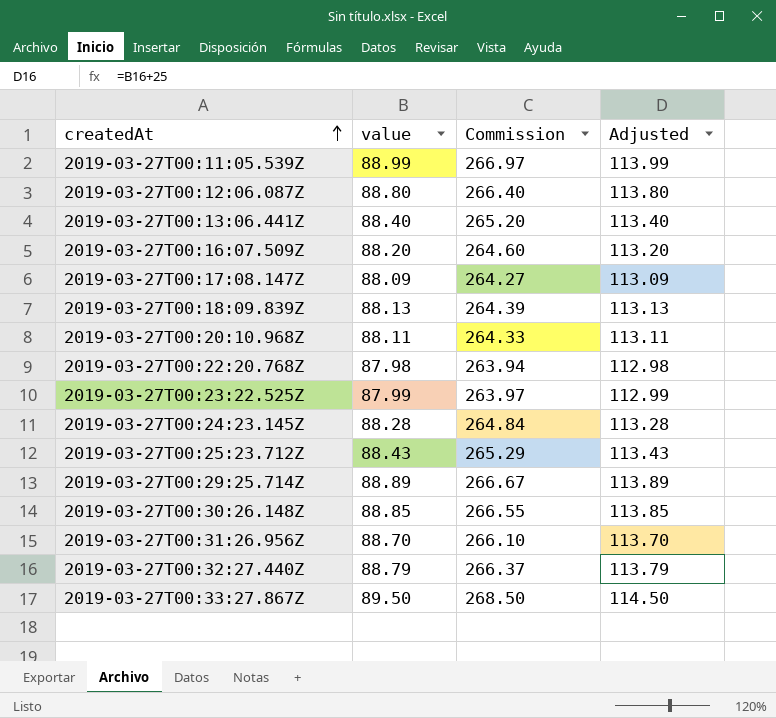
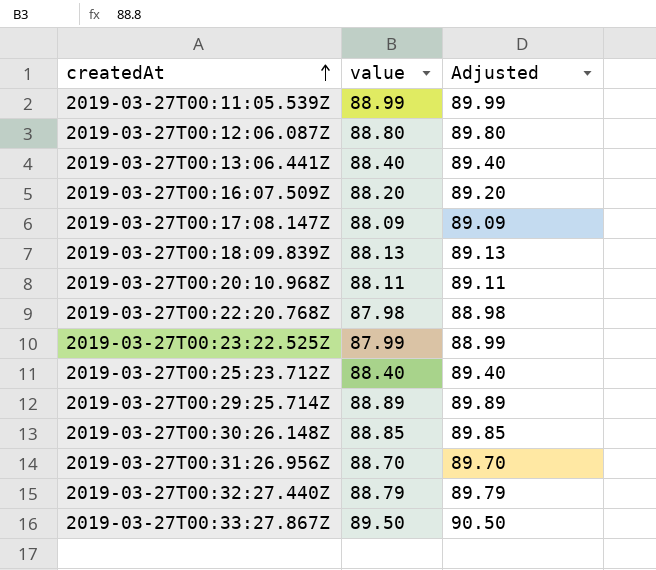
column Commission | formula: [value] * 3 -> none
column Adjusted | formula: [value] + 25 -> [value] + 1
row 2019-03-27T00:24:23.145Z: 88.28 | 264.84 | 113.28 -> none
2019-03-27T00:25:23.712Z | value: 88.43 -> 88.40

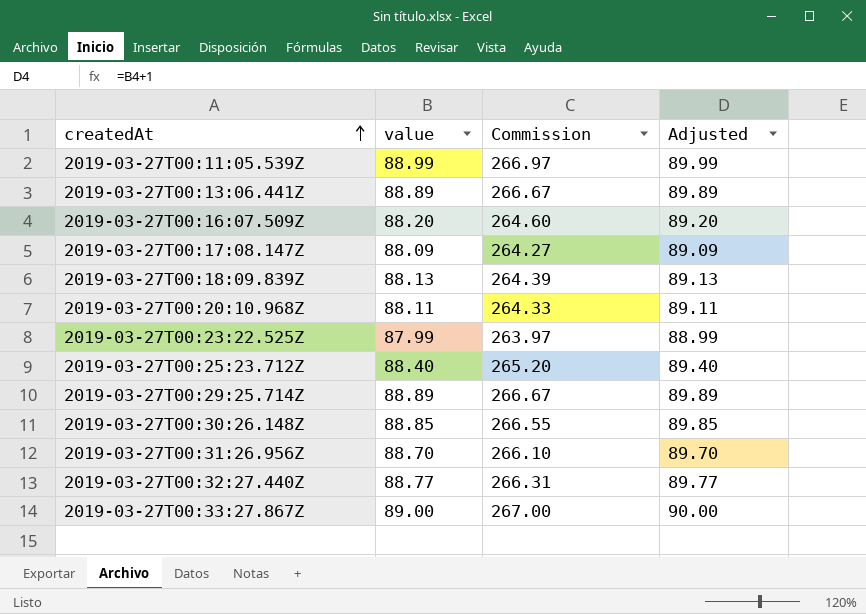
column Commission | formula: none -> [value] * 3
row 2019-03-27T00:12:06.087Z: 88.80 | 89.80 -> none
row 2019-03-27T00:22:20.768Z: 87.98 | 88.98 -> none
2019-03-27T00:13:06.441Z | value: 88.40 -> 88.89
2019-03-27T00:13:06.441Z | Adjusted: 89.40 -> 89.89
2019-03-27T00:32:27.440Z | value: 88.79 -> 88.77
2019-03-27T00:32:27.440Z | Adjusted: 89.79 -> 89.77
2019-03-27T00:33:27.867Z | value: 89.50 -> 89.00
2019-03-27T00:33:27.867Z | Adjusted: 90.50 -> 90.00

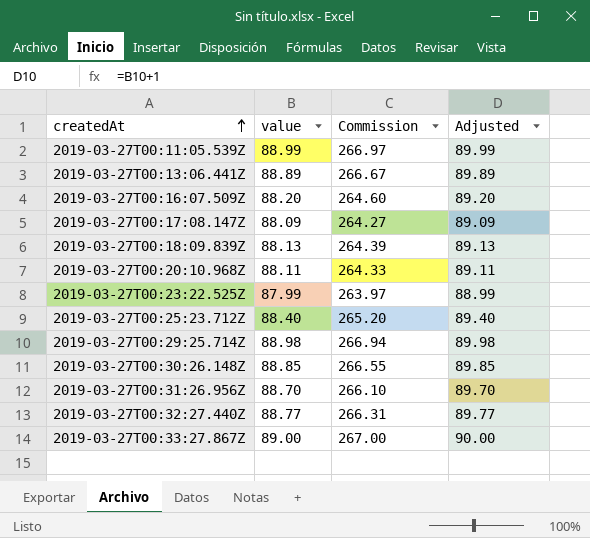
2019-03-27T00:29:25.714Z | value: 88.89 -> 88.98
2019-03-27T00:29:25.714Z | Commission: 266.67 -> 266.94
2019-03-27T00:29:25.714Z | Adjusted: 89.89 -> 89.98

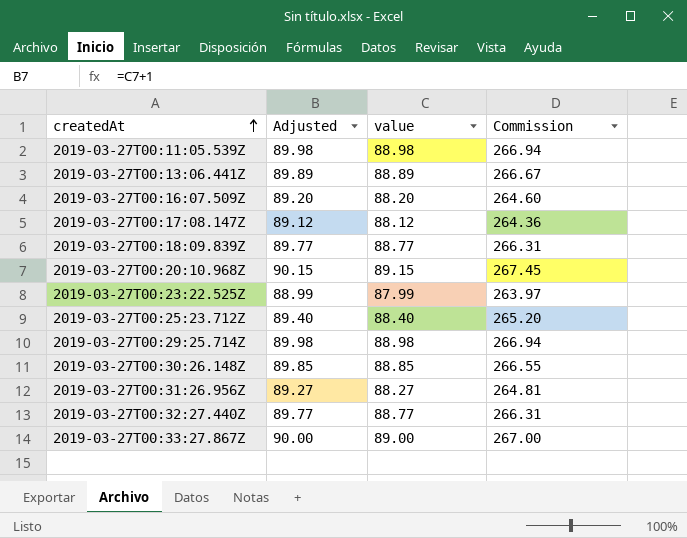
column Adjusted | position: 4 -> 2
2019-03-27T00:11:05.539Z | Adjusted: 89.99 -> 89.98
2019-03-27T00:11:05.539Z | value: 88.99 -> 88.98
2019-03-27T00:11:05.539Z | Commission: 266.97 -> 266.94
2019-03-27T00:17:08.147Z | Adjusted: 89.09 -> 89.12
2019-03-27T00:17:08.147Z | value: 88.09 -> 88.12
2019-03-27T00:17:08.147Z | Commission: 264.27 -> 264.36
2019-03-27T00:18:09.839Z | Adjusted: 89.13 -> 89.77
2019-03-27T00:18:09.839Z | value: 88.13 -> 88.77
2019-03-27T00:18:09.839Z | Commission: 264.39 -> 266.31
2019-03-27T00:20:10.968Z | Adjusted: 89.11 -> 90.15
2019-03-27T00:20:10.968Z | value: 88.11 -> 89.15
2019-03-27T00:20:10.968Z | Commission: 264.33 -> 267.45
2019-03-27T00:31:26.956Z | Adjusted: 89.70 -> 89.27
2019-03-27T00:31:26.956Z | value: 88.70 -> 88.27
2019-03-27T00:31:26.956Z | Commission: 266.10 -> 264.81

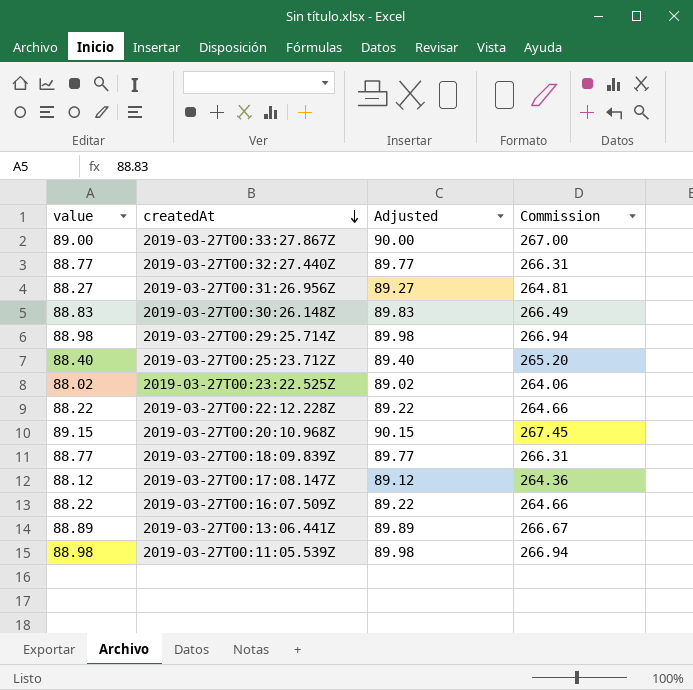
row order: createdAt ascending -> createdAt descending
column value | position: 3 -> 1
2019-03-27T00:30:26.148Z | value: 88.85 -> 88.83
2019-03-27T00:30:26.148Z | Adjusted: 89.85 -> 89.83
2019-03-27T00:30:26.148Z | Commission: 266.55 -> 266.49
2019-03-27T00:23:22.525Z | value: 87.99 -> 88.02
2019-03-27T00:23:22.525Z | Adjusted: 88.99 -> 89.02
2019-03-27T00:23:22.525Z | Commission: 263.97 -> 264.06
row 2019-03-27T00:22:12.228Z: none -> 88.22 | 89.22 | 264.66
2019-03-27T00:16:07.509Z | value: 88.20 -> 88.22
2019-03-27T00:16:07.509Z | Adjusted: 89.20 -> 89.22
2019-03-27T00:16:07.509Z | Commission: 264.60 -> 264.66

